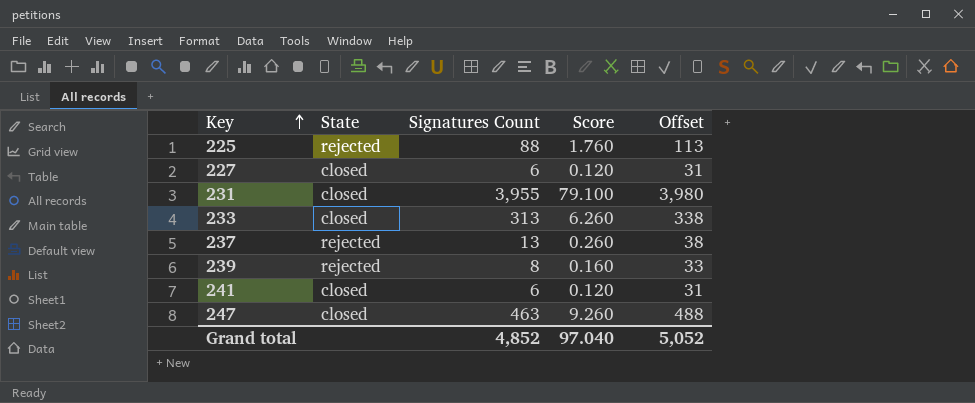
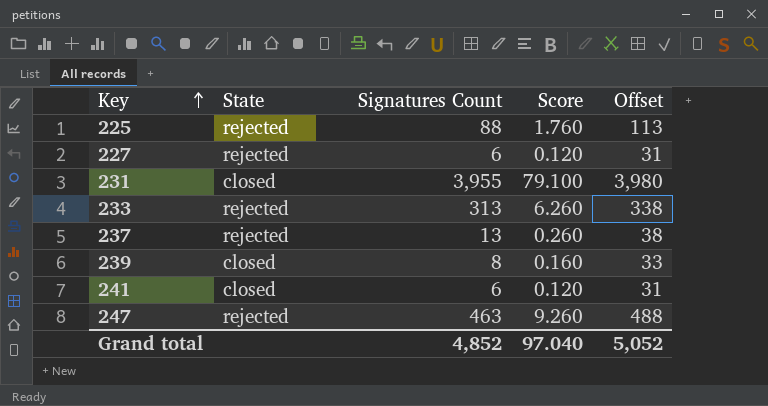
227 | State: closed -> rejected
233 | State: closed -> rejected
239 | State: rejected -> closed
247 | State: closed -> rejected

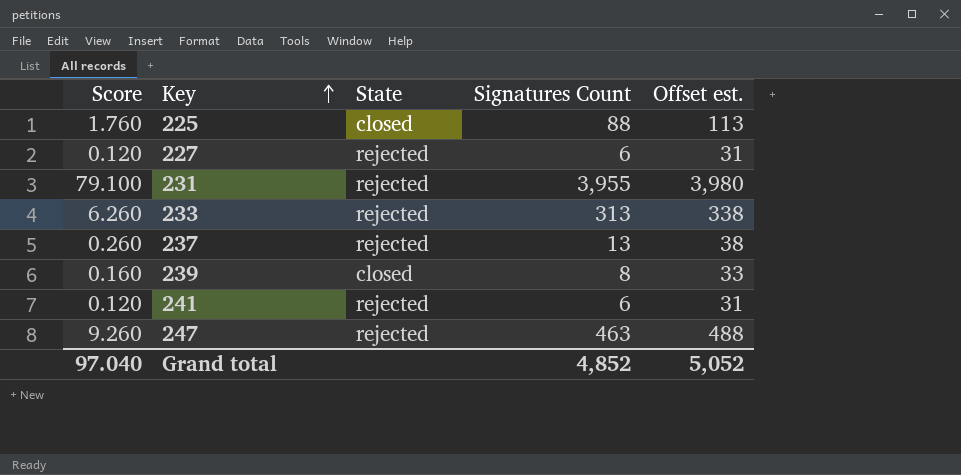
column Score | position: 4 -> 1
column name: Offset -> Offset est.
225 | State: rejected -> closed
231 | State: closed -> rejected
241 | State: closed -> rejected

